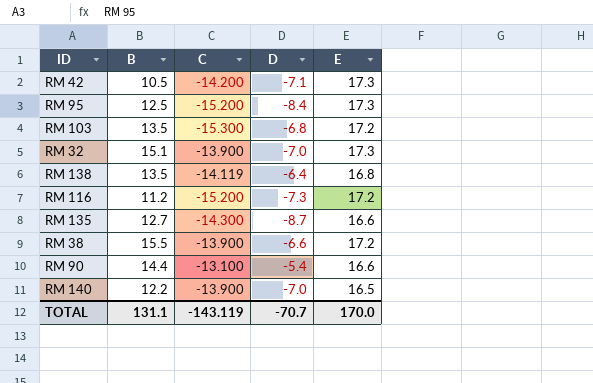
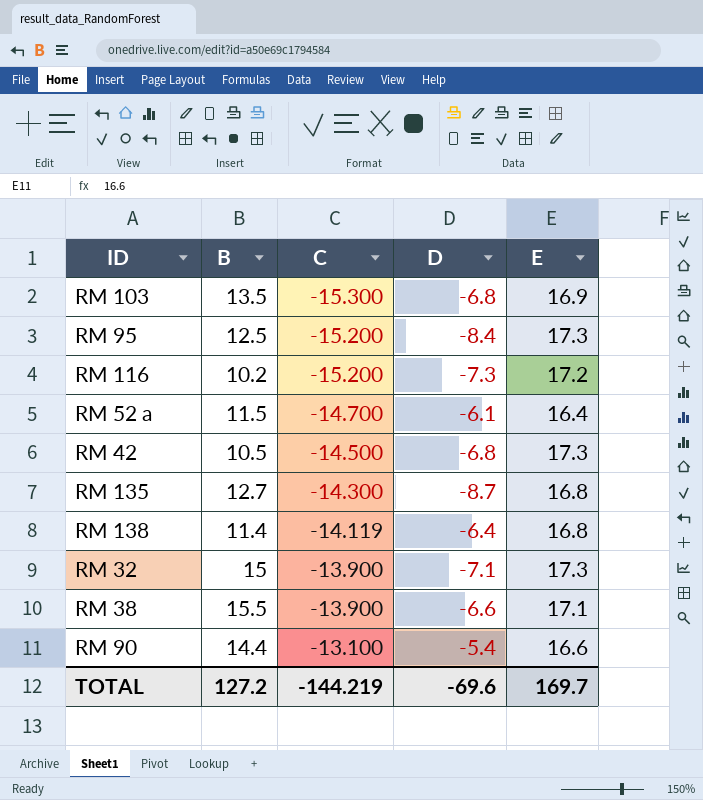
row order: none -> C ascending
row RM 140: 12.2 | -13.900 | -7.0 | 16.5 -> none
RM 103 | E: 17.2 -> 16.9
RM 116 | B: 11.2 -> 10.2
row RM 52 a: none -> 11.5 | -14.700 | -6.1 | 16.4
RM 42 | C: -14.200 -> -14.500
RM 42 | D: -7.1 -> -6.8
RM 135 | E: 16.6 -> 16.8
RM 138 | B: 13.5 -> 11.4
RM 32 | B: 15.1 -> 15
RM 32 | D: -7.0 -> -7.1
RM 38 | E: 17.2 -> 17.1
TOTAL | B: 131.1 -> 127.2
TOTAL | C: -143.119 -> -144.219
TOTAL | D: -70.7 -> -69.6
TOTAL | E: 170.0 -> 169.7

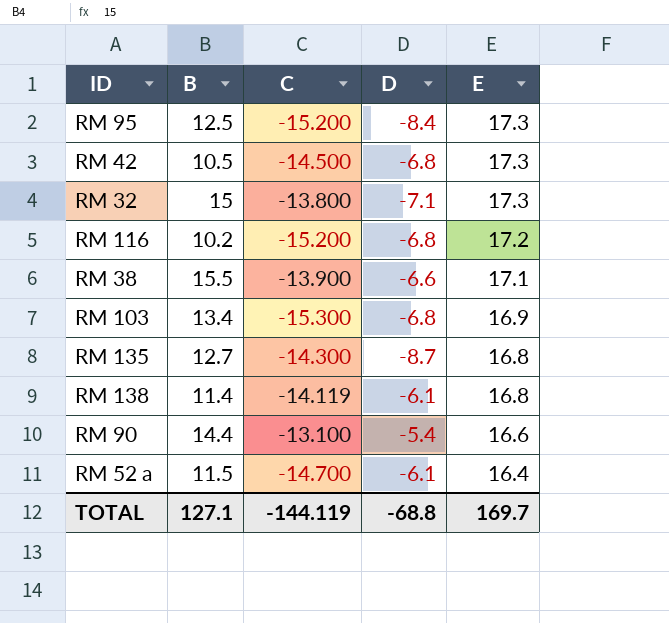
row order: C ascending -> E descending
RM 32 | C: -13.900 -> -13.800
RM 116 | D: -7.3 -> -6.8
RM 103 | B: 13.5 -> 13.4
RM 138 | D: -6.4 -> -6.1
TOTAL | B: 127.2 -> 127.1
TOTAL | C: -144.219 -> -144.119
TOTAL | D: -69.6 -> -68.8

